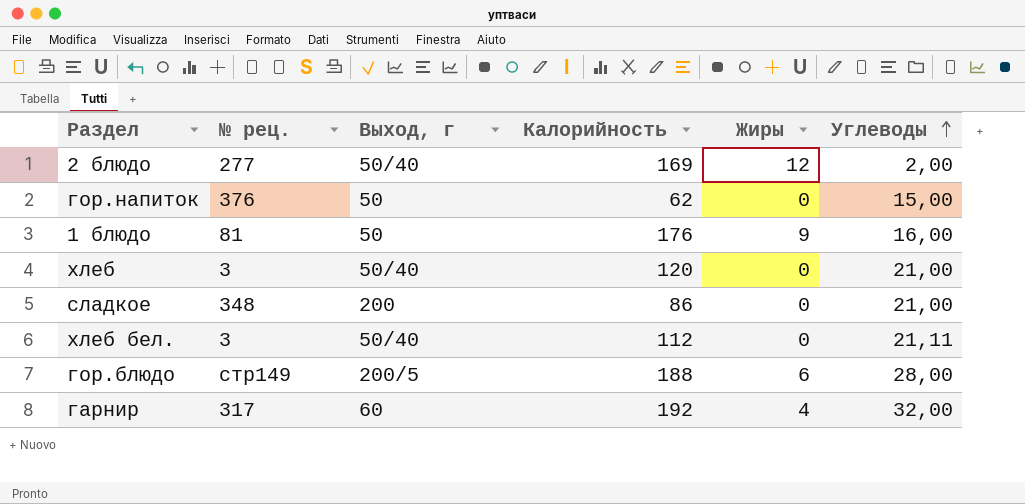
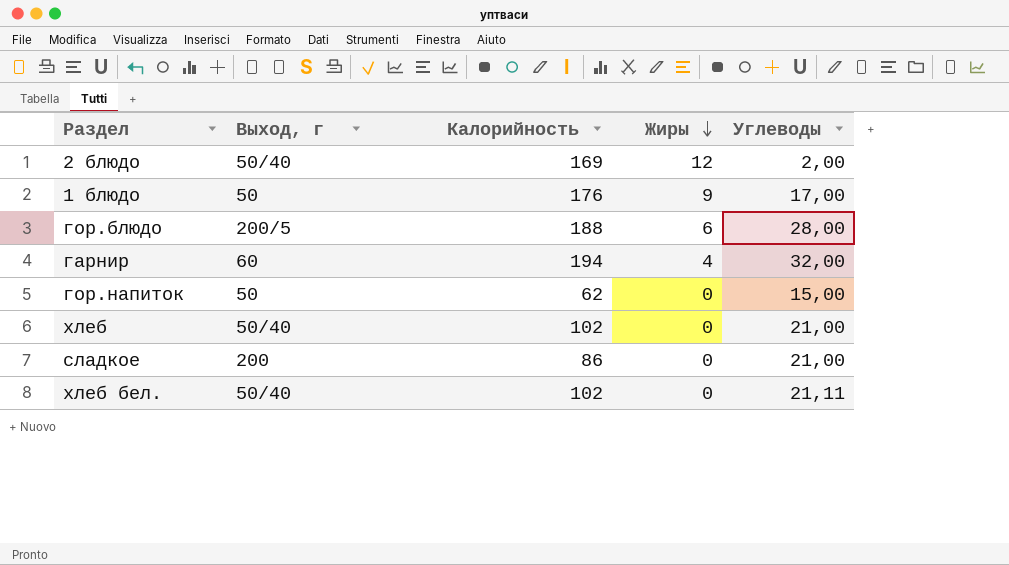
row order: Углеводы ascending -> Жиры descending
column № рец. | position: 2 -> none
1 блюдо | Углеводы: 16,00 -> 17,00
гарнир | Калорийность: 192 -> 194
хлеб | Калорийность: 120 -> 102
хлеб бел. | Калорийность: 112 -> 102

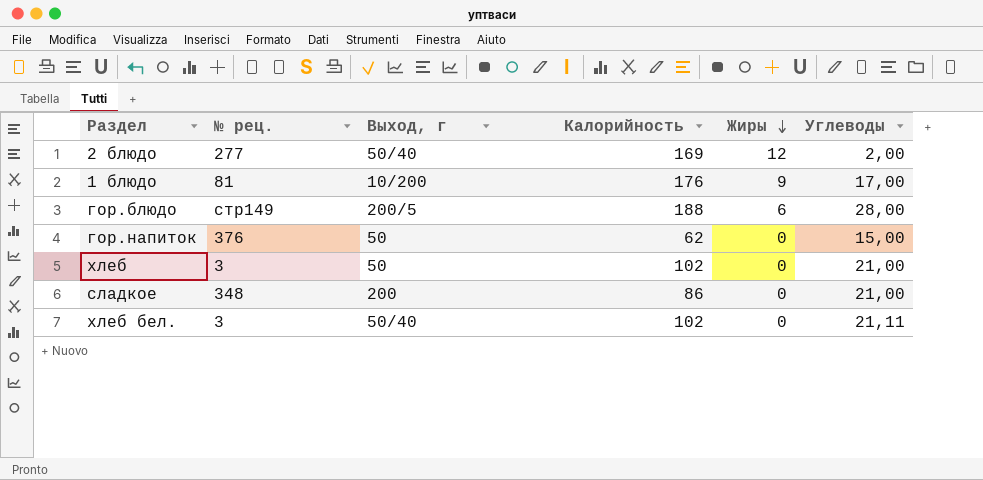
column № рец. | position: none -> 2
row гарнир: 60 | 194 | 4 | 32,00 -> none
1 блюдо | Выход, г: 50 -> 10/200
хлеб | Выход, г: 50/40 -> 50

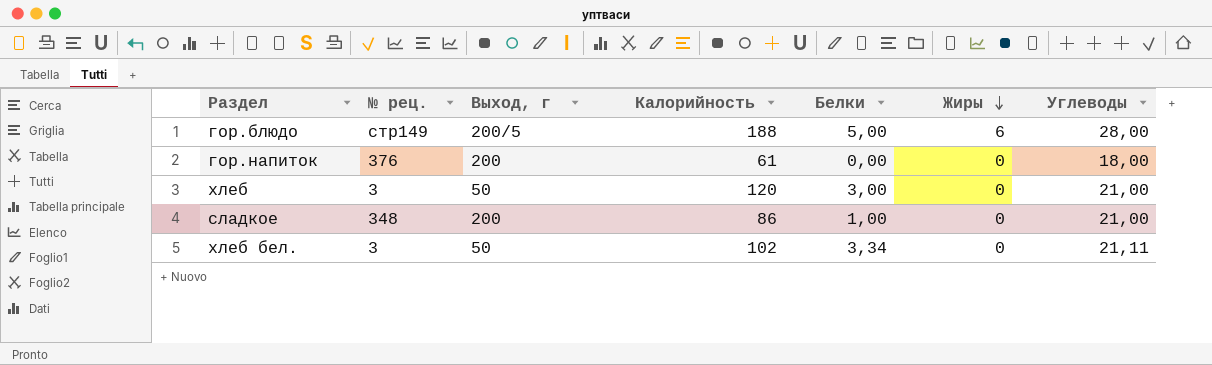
column Белки | position: none -> 5
row 2 блюдо: 277 | 50/40 | 169 | 12 | 2,00 -> none
row 1 блюдо: 81 | 10/200 | 176 | 9 | 17,00 -> none
гор.напиток | Выход, г: 50 -> 200
гор.напиток | Калорийность: 62 -> 61
гор.напиток | Углеводы: 15,00 -> 18,00
хлеб | Калорийность: 102 -> 120
хлеб бел. | Выход, г: 50/40 -> 50

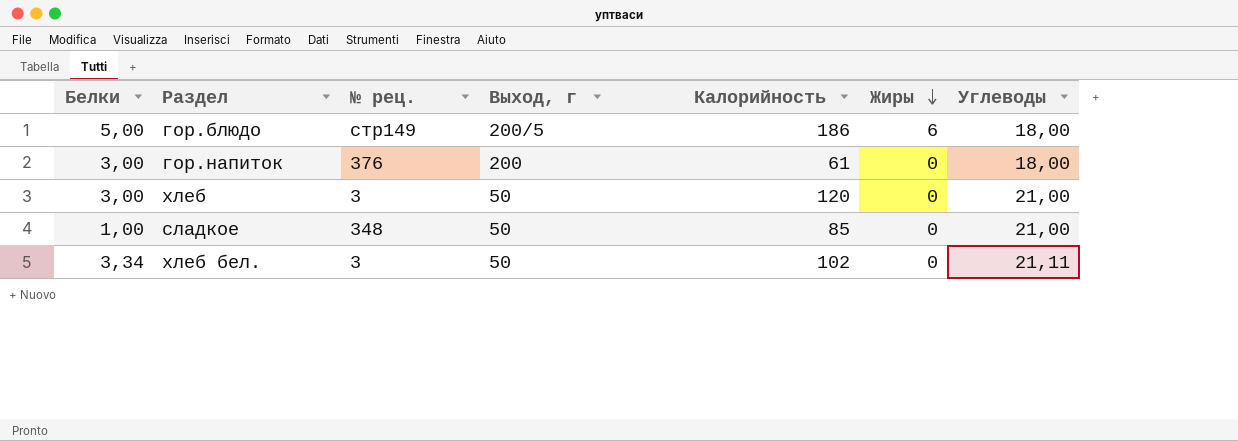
column Белки | position: 5 -> 1
гор.блюдо | Калорийность: 188 -> 186
гор.блюдо | Углеводы: 28,00 -> 18,00
гор.напиток | Белки: 0,00 -> 3,00
сладкое | Выход, г: 200 -> 50
сладкое | Калорийность: 86 -> 85

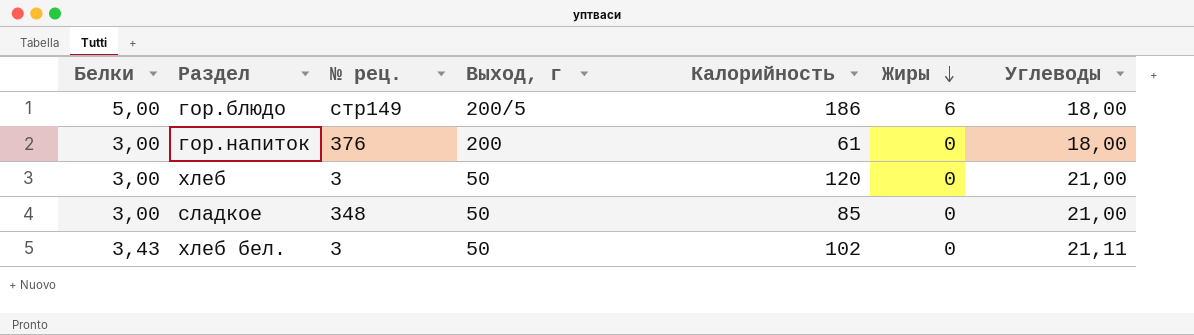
сладкое | Белки: 1,00 -> 3,00
хлеб бел. | Белки: 3,34 -> 3,43

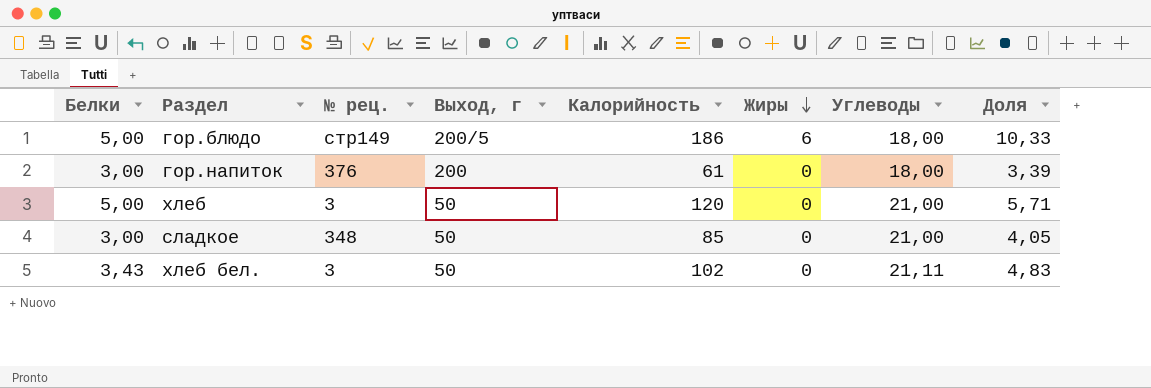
column Доля | formula: none -> [Калорийность] / [Углеводы]
хлеб | Белки: 3,00 -> 5,00

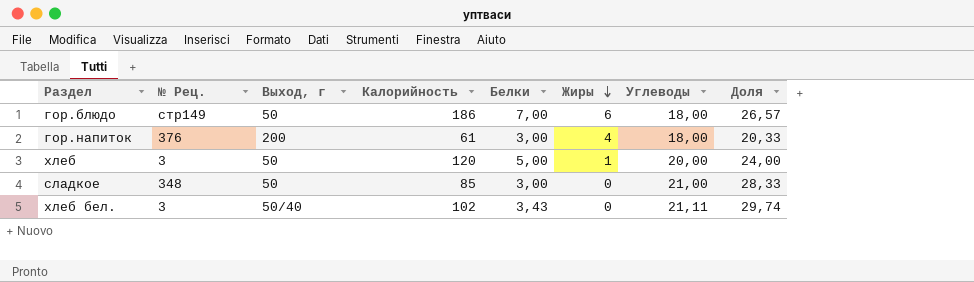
column name: № рец. -> № Рец.
column Белки | position: 1 -> 5
column Доля | formula: [Калорийность] / [Углеводы] -> [Калорийность] / [Белки]
гор.блюдо | Выход, г: 200/5 -> 50
гор.блюдо | Белки: 5,00 -> 7,00
гор.напиток | Жиры: 0 -> 4
хлеб | Жиры: 0 -> 1
хлеб | Углеводы: 21,00 -> 20,00
хлеб бел. | Выход, г: 50 -> 50/40

